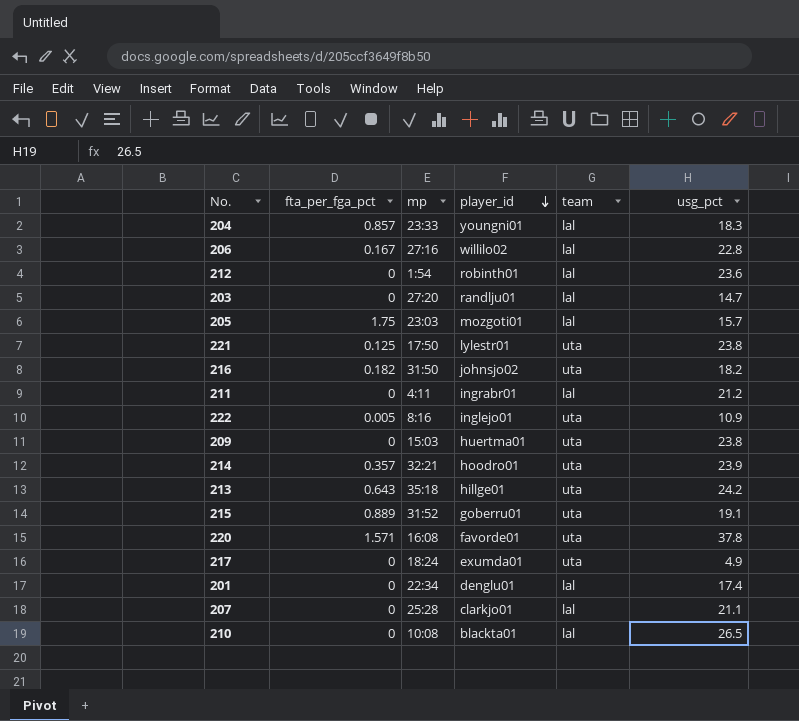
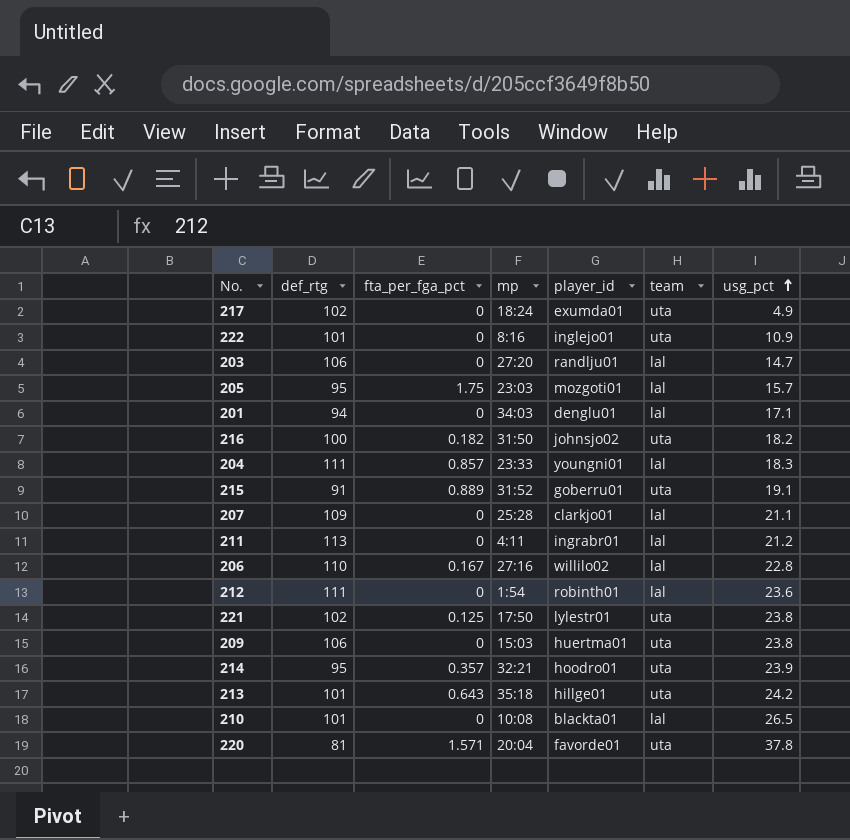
row order: player_id descending -> usg_pct ascending
column def_rtg | position: none -> 2
222 | fta_per_fga_pct: 0.005 -> 0
201 | mp: 22:34 -> 34:03
201 | usg_pct: 17.4 -> 17.1
220 | mp: 16:08 -> 20:04

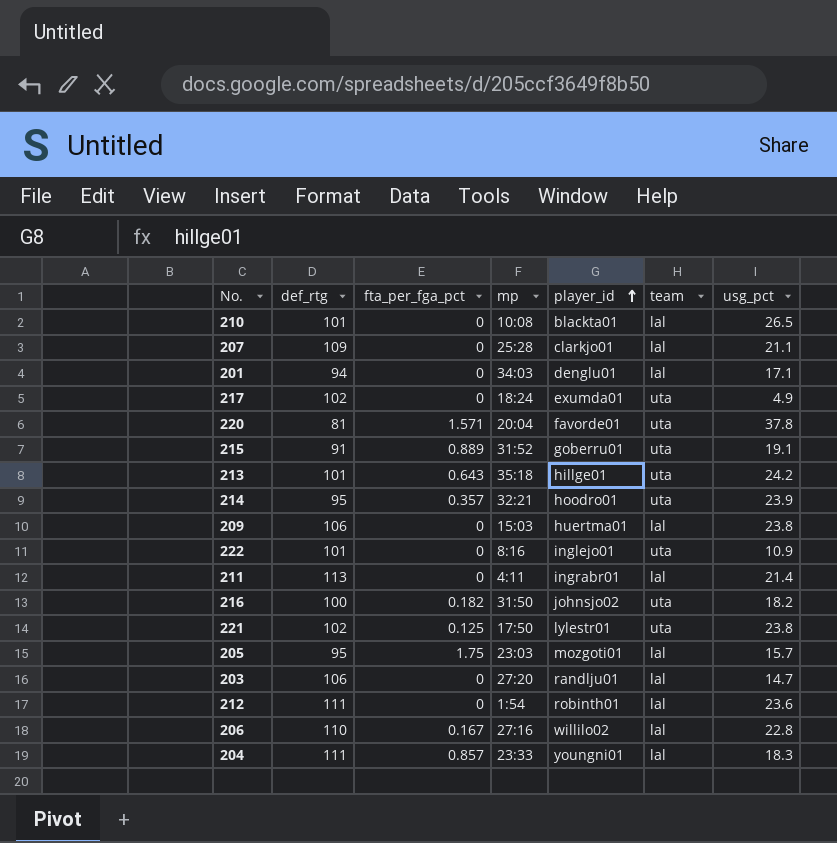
row order: usg_pct ascending -> player_id ascending
209 | team: uta -> lal
211 | usg_pct: 21.2 -> 21.4

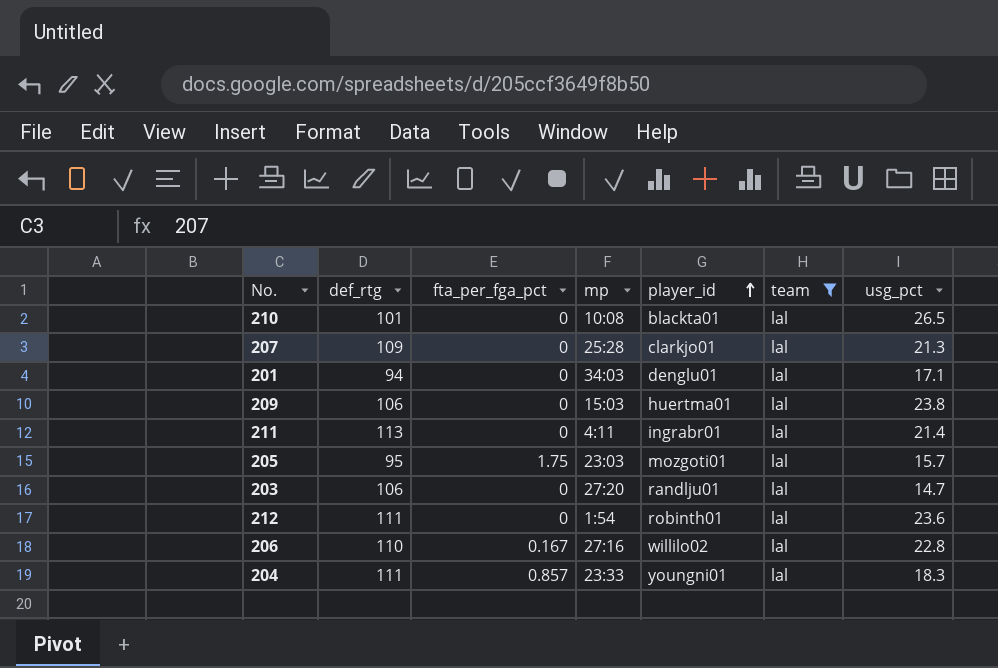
filter: none -> team = lal
207 | usg_pct: 21.1 -> 21.3

